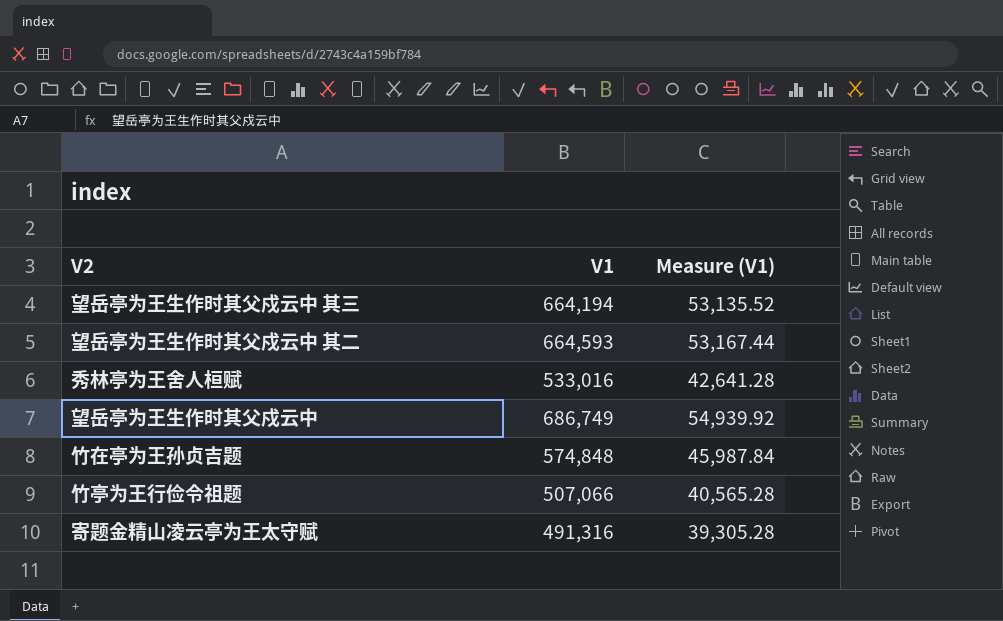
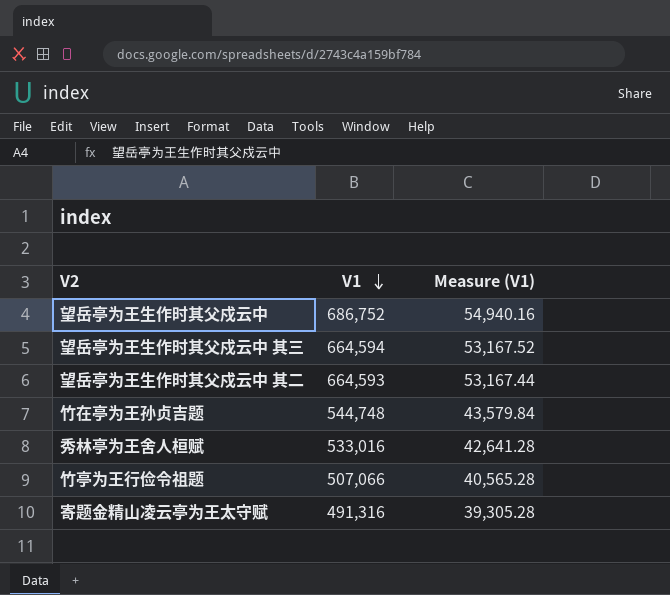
row order: none -> V1 descending
望岳亭为王生作时其父戍云中 | V1: 686,749 -> 686,752
望岳亭为王生作时其父戍云中 | Measure (V1): 54,939.92 -> 54,940.16
望岳亭为王生作时其父戍云中 其三 | V1: 664,194 -> 664,594
望岳亭为王生作时其父戍云中 其三 | Measure (V1): 53,135.52 -> 53,167.52
竹在亭为王孙贞吉题 | V1: 574,848 -> 544,748
竹在亭为王孙贞吉题 | Measure (V1): 45,987.84 -> 43,579.84

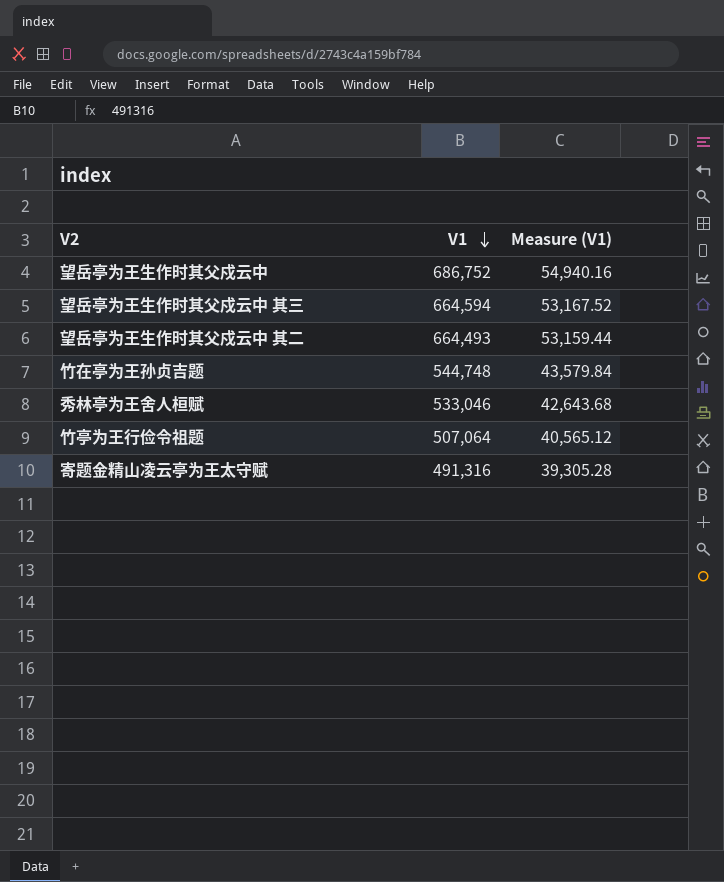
望岳亭为王生作时其父戍云中 其二 | V1: 664,593 -> 664,493
望岳亭为王生作时其父戍云中 其二 | Measure (V1): 53,167.44 -> 53,159.44
秀林亭为王舍人桓赋 | V1: 533,016 -> 533,046
秀林亭为王舍人桓赋 | Measure (V1): 42,641.28 -> 42,643.68
竹亭为王行俭令祖题 | V1: 507,066 -> 507,064
竹亭为王行俭令祖题 | Measure (V1): 40,565.28 -> 40,565.12

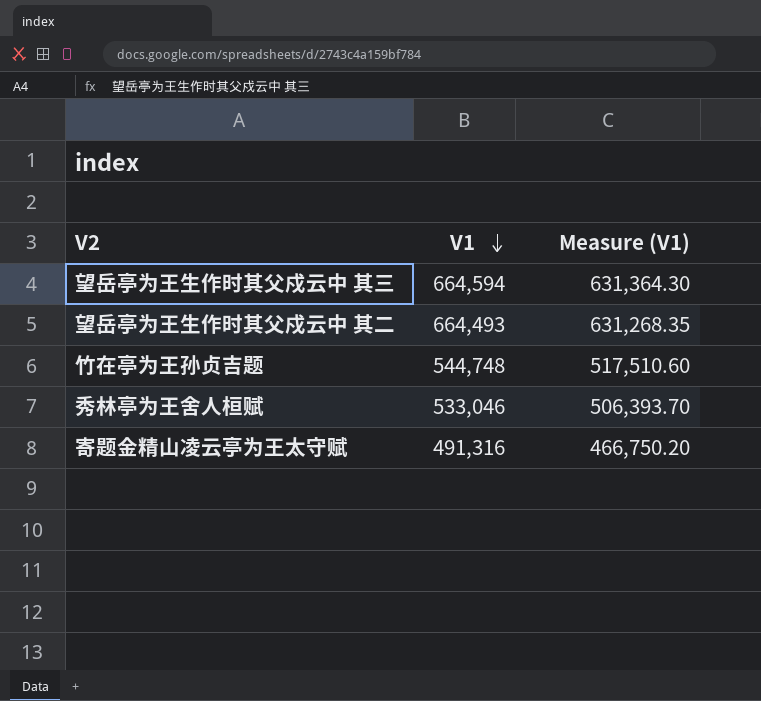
column Measure (V1) | formula: [V1] * 0.08 -> [V1] * 0.95
row 望岳亭为王生作时其父戍云中: 686,752 | 54,940.16 -> none
row 竹亭为王行俭令祖题: 507,064 | 40,565.12 -> none

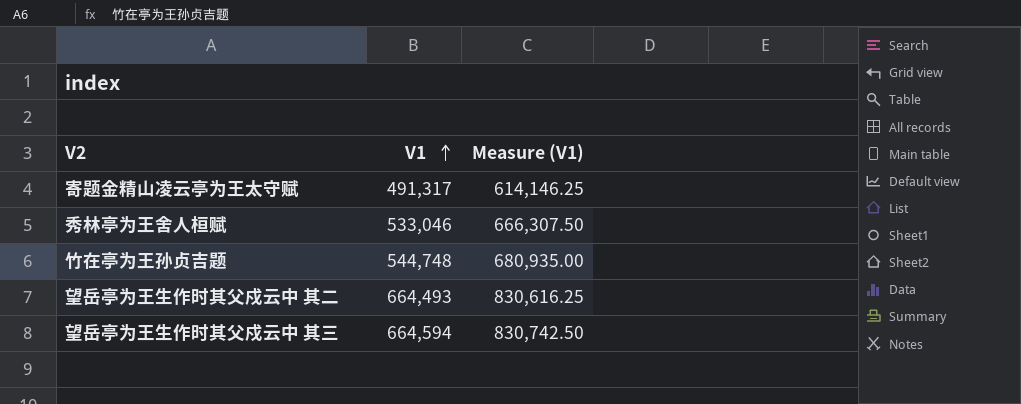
row order: V1 descending -> V1 ascending
column Measure (V1) | formula: [V1] * 0.95 -> [V1] * 1.25
寄题金精山凌云亭为王太守赋 | V1: 491,316 -> 491,317

